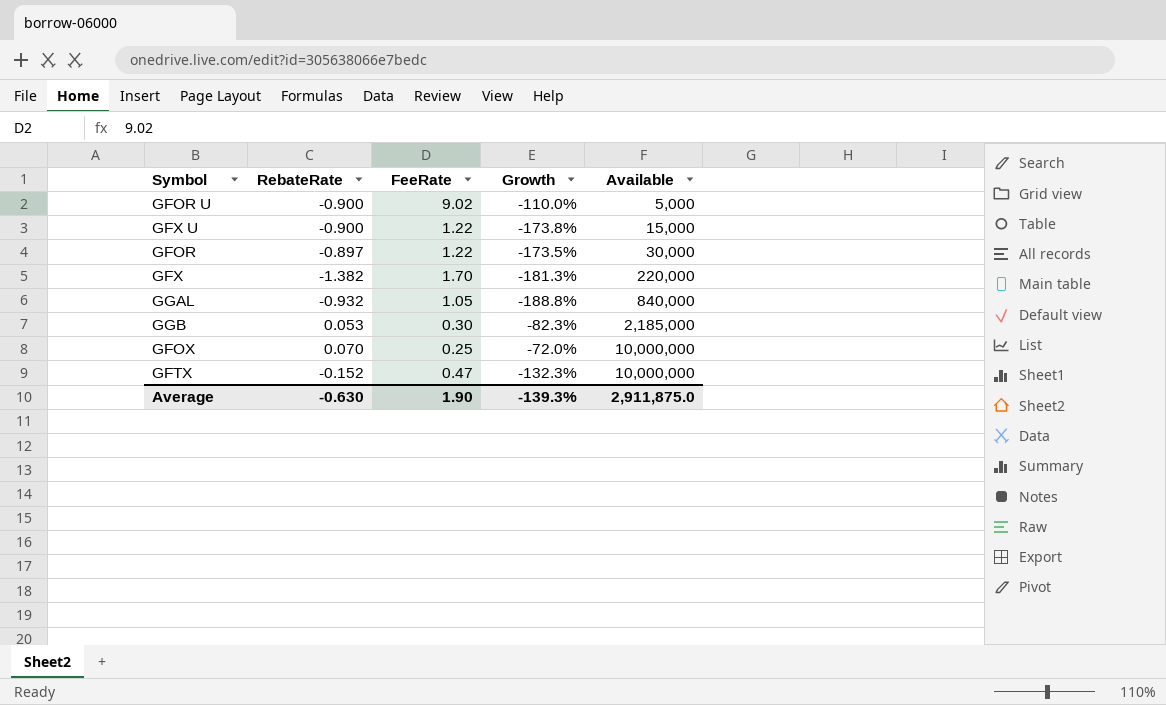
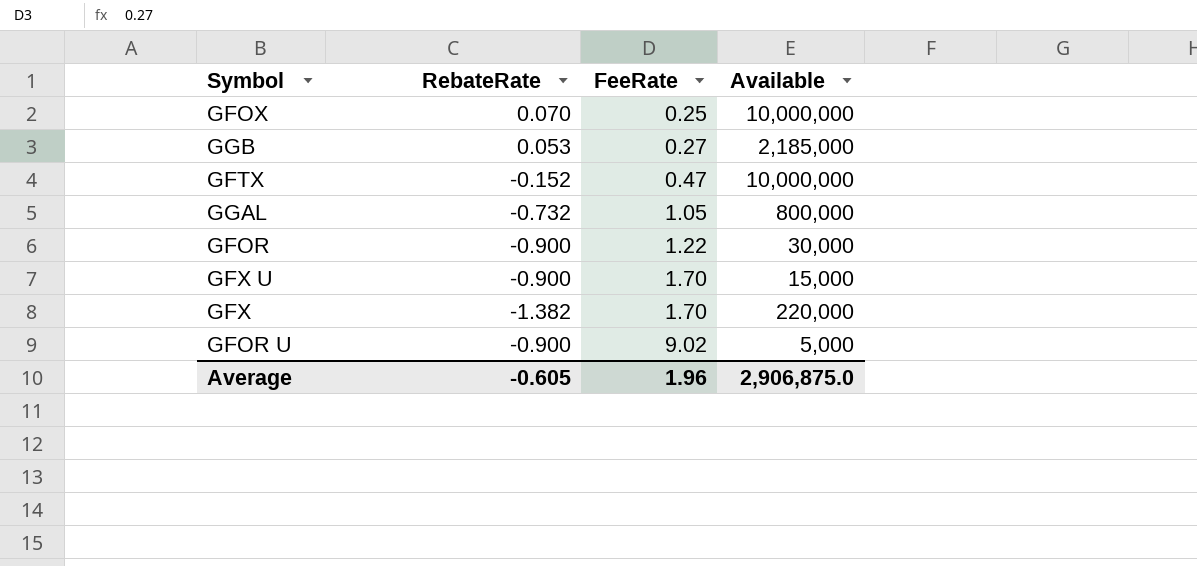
row order: Available ascending -> FeeRate ascending
column Growth | formula: ([RebateRate] - [FeeRate]) / [FeeRate] -> none
GGB | FeeRate: 0.30 -> 0.27
GGAL | RebateRate: -0.932 -> -0.732
GGAL | Available: 840,000 -> 800,000
GFOR | RebateRate: -0.897 -> -0.900
GFX U | FeeRate: 1.22 -> 1.70
Average | RebateRate: -0.630 -> -0.605
Average | FeeRate: 1.90 -> 1.96
Average | Available: 2,911,875.0 -> 2,906,875.0

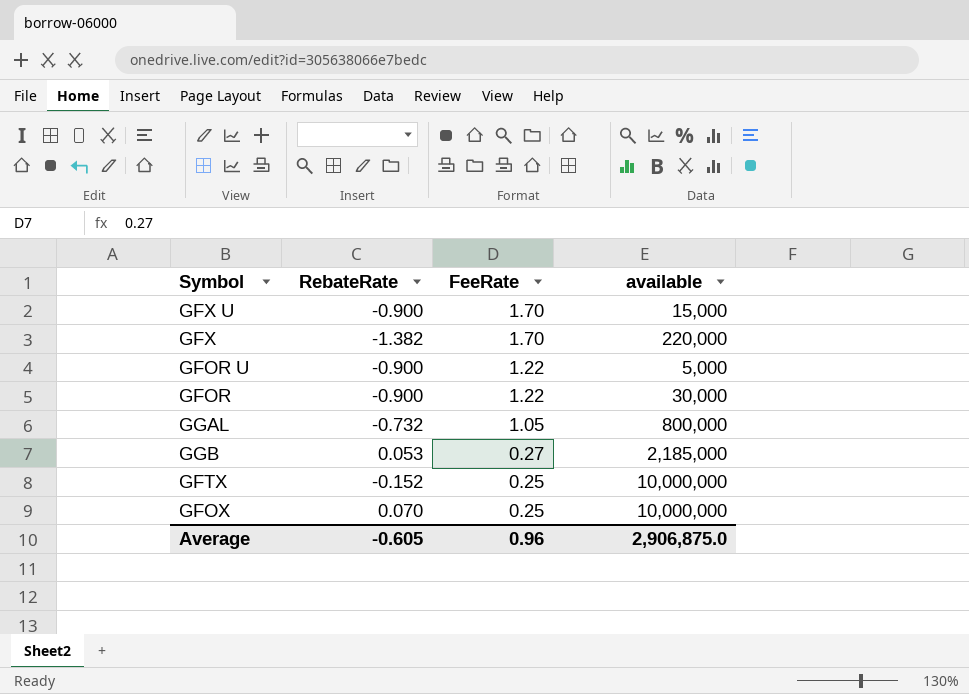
row order: FeeRate ascending -> FeeRate descending
column name: Available -> available
GFOR U | FeeRate: 9.02 -> 1.22
GFTX | FeeRate: 0.47 -> 0.25
Average | FeeRate: 1.96 -> 0.96

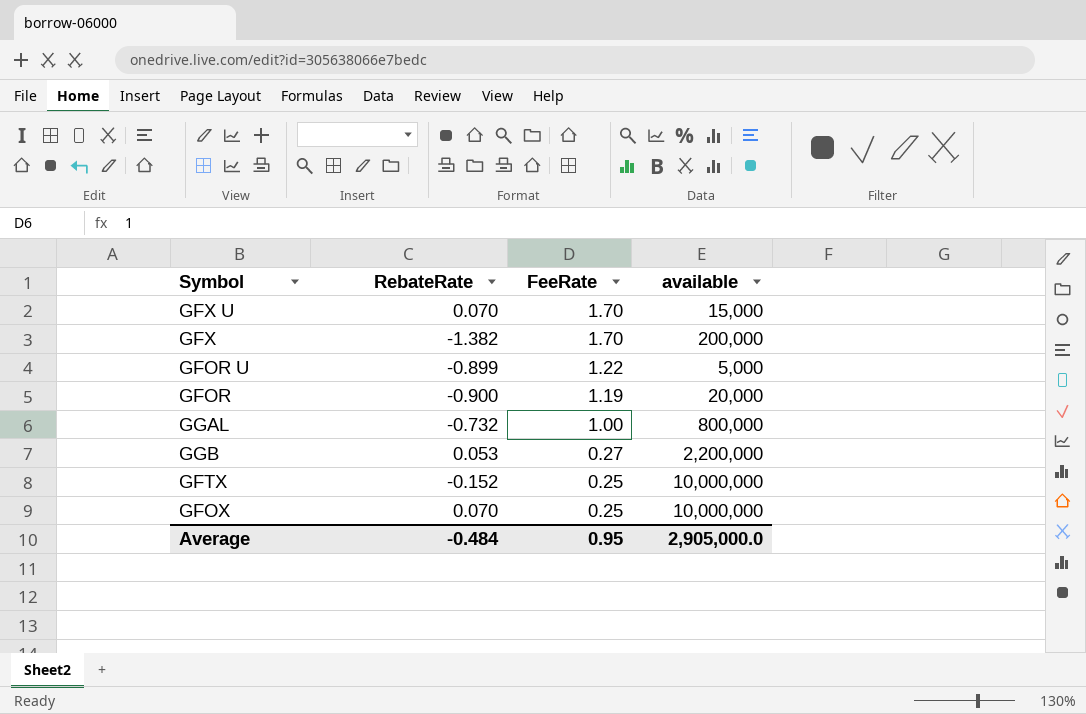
GFX U | RebateRate: -0.900 -> 0.070
GFX | available: 220,000 -> 200,000
GFOR U | RebateRate: -0.900 -> -0.899
GFOR | FeeRate: 1.22 -> 1.19
GFOR | available: 30,000 -> 20,000
GGAL | FeeRate: 1.05 -> 1.00
GGB | available: 2,185,000 -> 2,200,000
Average | RebateRate: -0.605 -> -0.484
Average | FeeRate: 0.96 -> 0.95
Average | available: 2,906,875.0 -> 2,905,000.0

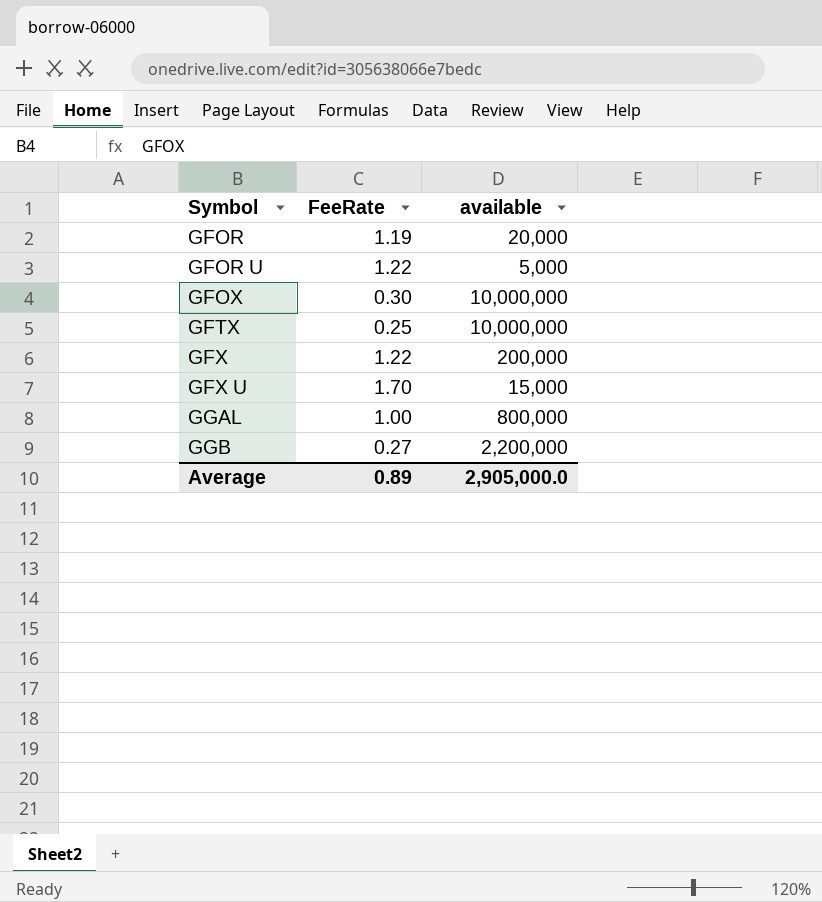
row order: FeeRate descending -> Symbol ascending
column RebateRate | position: 2 -> none
GFOX | FeeRate: 0.25 -> 0.30
GFX | FeeRate: 1.70 -> 1.22
Average | FeeRate: 0.95 -> 0.89

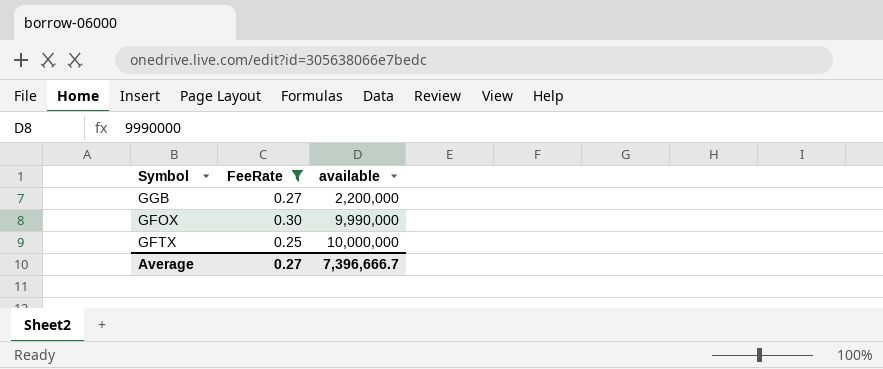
filter: none -> FeeRate <= 0.30
row order: Symbol ascending -> available ascending
GFOX | available: 10,000,000 -> 9,990,000
Average | FeeRate: 0.89 -> 0.27
Average | available: 2,905,000.0 -> 7,396,666.7

